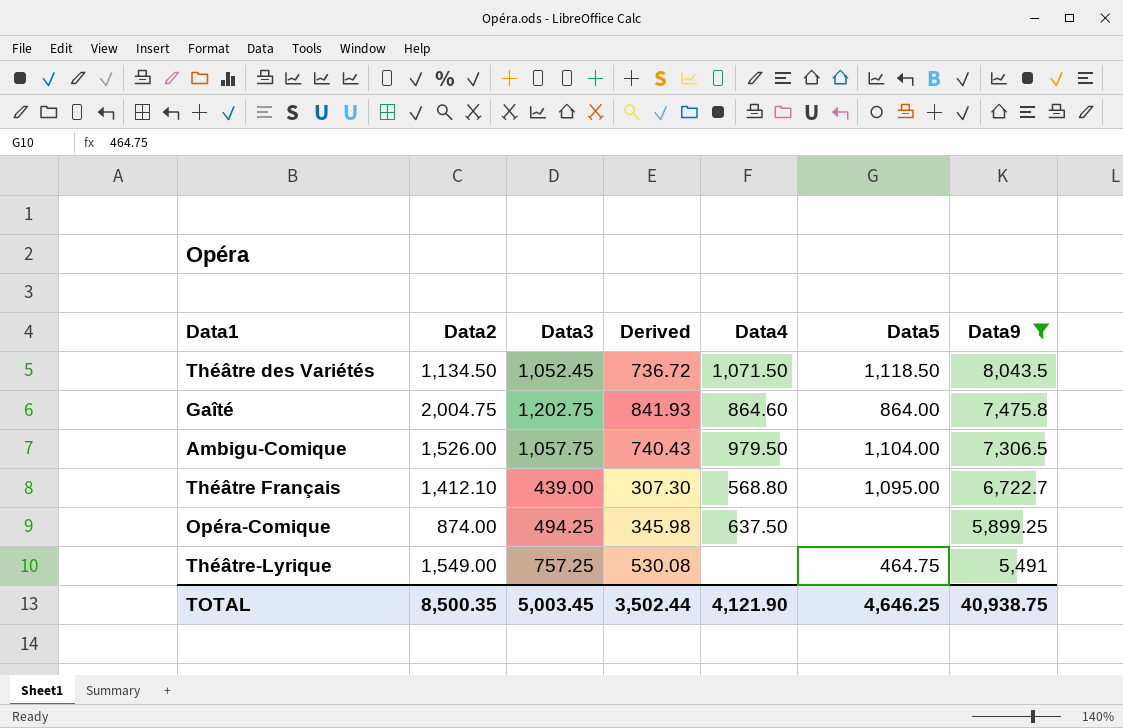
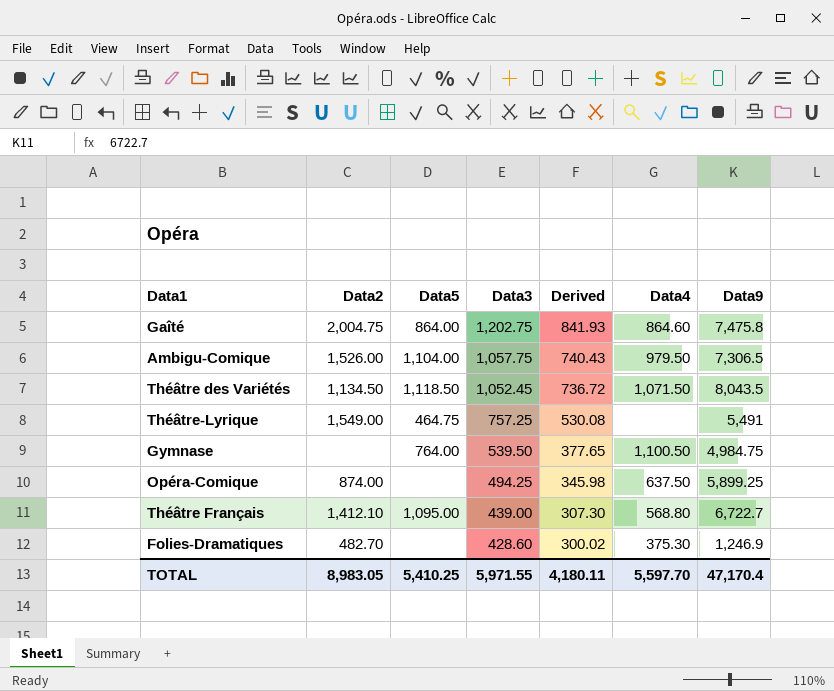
filter: Data9 >= 5,491 -> none
row order: Data9 descending -> Data3 descending
column Data5 | position: 6 -> 3
TOTAL | Data2: 8,500.35 -> 8,983.05
TOTAL | Data5: 4,646.25 -> 5,410.25
TOTAL | Data3: 5,003.45 -> 5,971.55
TOTAL | Derived: 3,502.44 -> 4,180.11
TOTAL | Data4: 4,121.90 -> 5,597.70
TOTAL | Data9: 40,938.75 -> 47,170.4

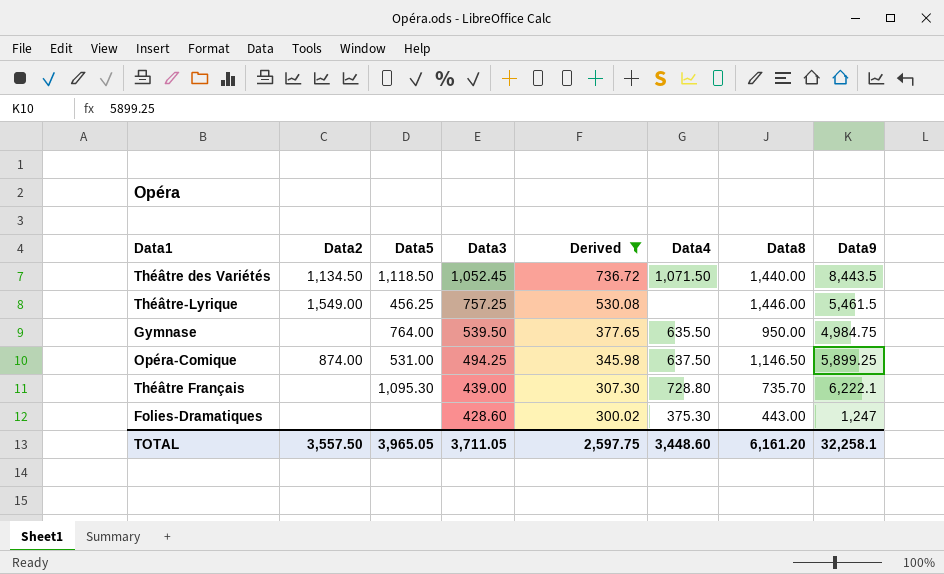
filter: none -> Derived <= 736.72
column Data8 | position: none -> 7
Théâtre des Variétés | Data9: 8,043.5 -> 8,443.5
Théâtre-Lyrique | Data5: 464.75 -> 456.25
Théâtre-Lyrique | Data9: 5,491 -> 5,461.5
Gymnase | Data4: 1,100.50 -> 635.50
Opéra-Comique | Data5: none -> 531.00
Théâtre Français | Data2: 1,412.10 -> none
Théâtre Français | Data5: 1,095.00 -> 1,095.30
Théâtre Français | Data4: 568.80 -> 728.80
Théâtre Français | Data9: 6,722.7 -> 6,222.1
Folies-Dramatiques | Data2: 482.70 -> none
Folies-Dramatiques | Data9: 1,246.9 -> 1,247
TOTAL | Data2: 8,983.05 -> 3,557.50
TOTAL | Data5: 5,410.25 -> 3,965.05
TOTAL | Data3: 5,971.55 -> 3,711.05
TOTAL | Derived: 4,180.11 -> 2,597.75
TOTAL | Data4: 5,597.70 -> 3,448.60
TOTAL | Data9: 47,170.4 -> 32,258.1

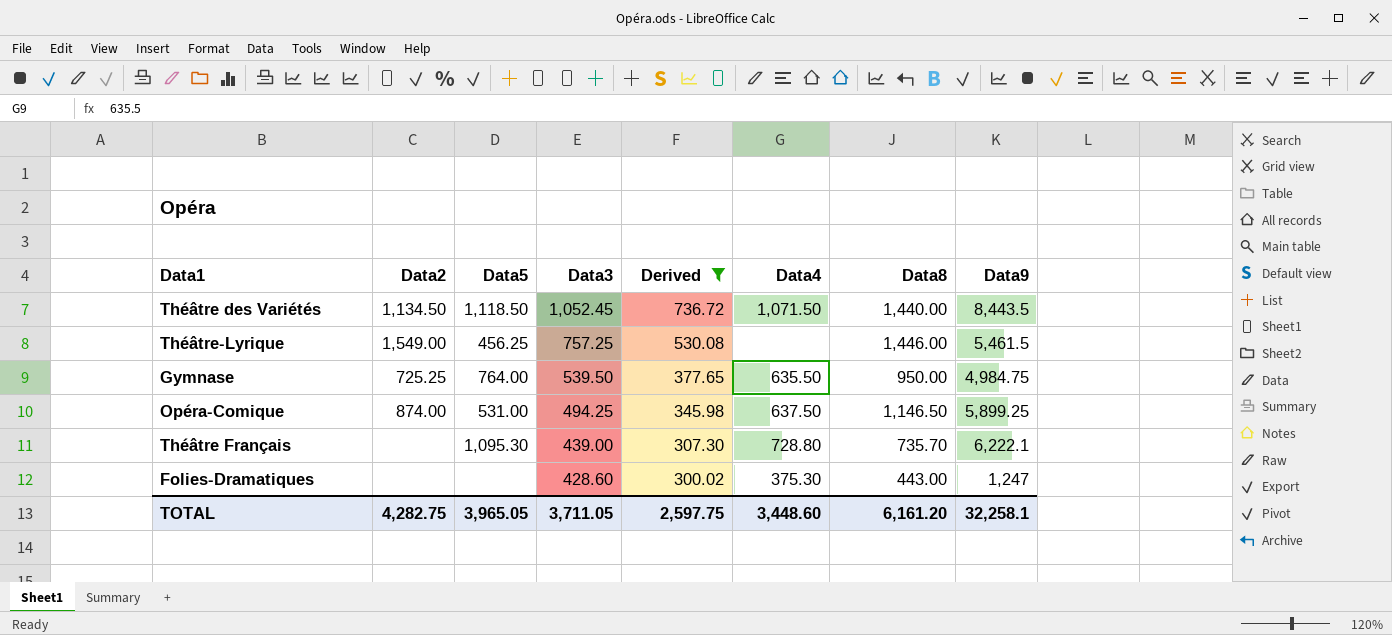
Gymnase | Data2: none -> 725.25
TOTAL | Data2: 3,557.50 -> 4,282.75

